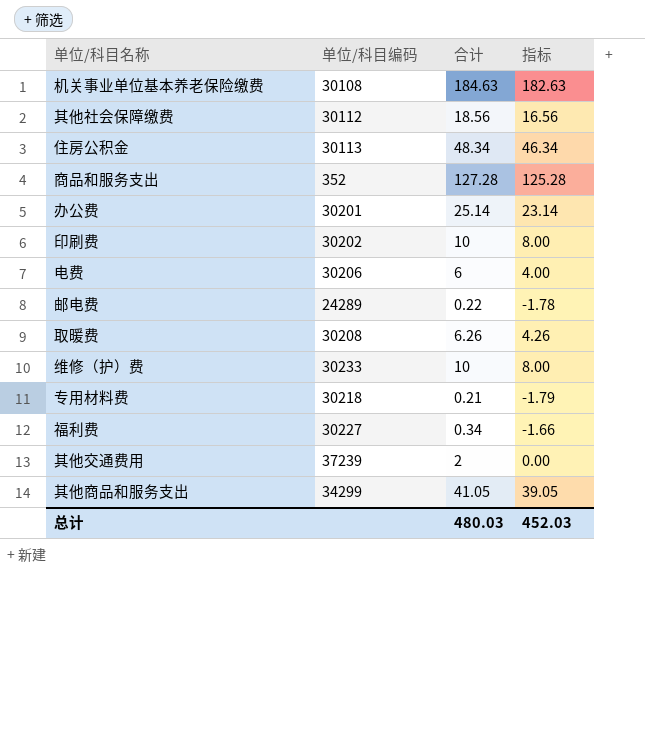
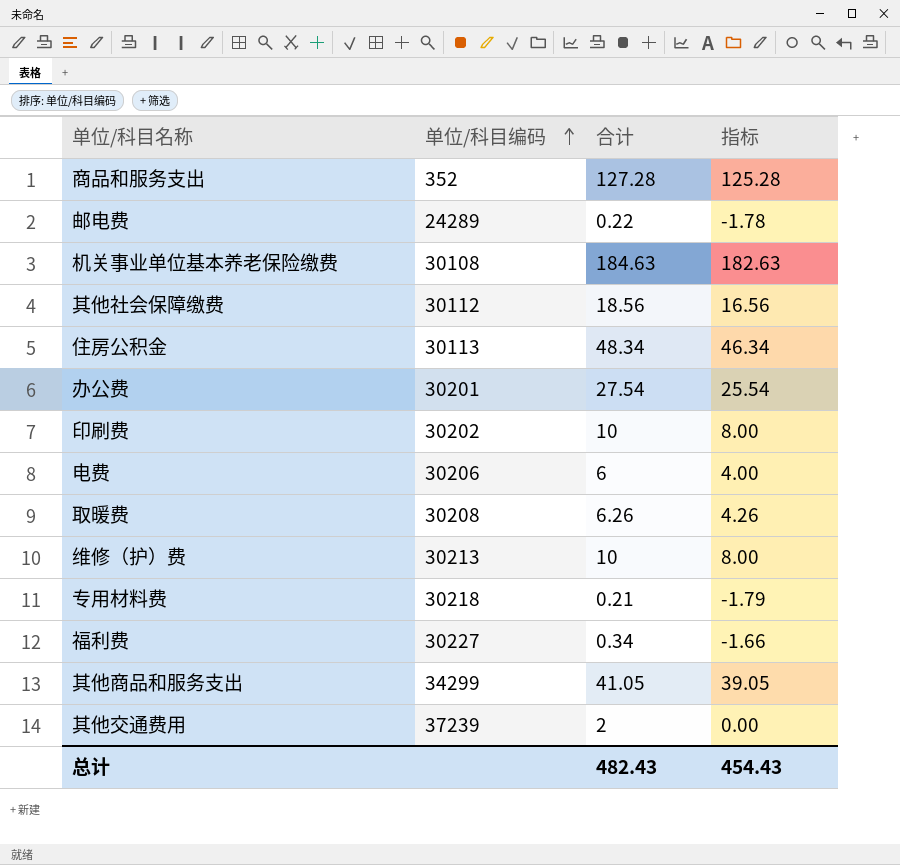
row order: none -> 单位/科目编码 ascending
办公费 | 合计: 25.14 -> 27.54
办公费 | 指标: 23.14 -> 25.54
维修（护）费 | 单位/科目编码: 30233 -> 30213
总计 | 合计: 480.03 -> 482.43
总计 | 指标: 452.03 -> 454.43

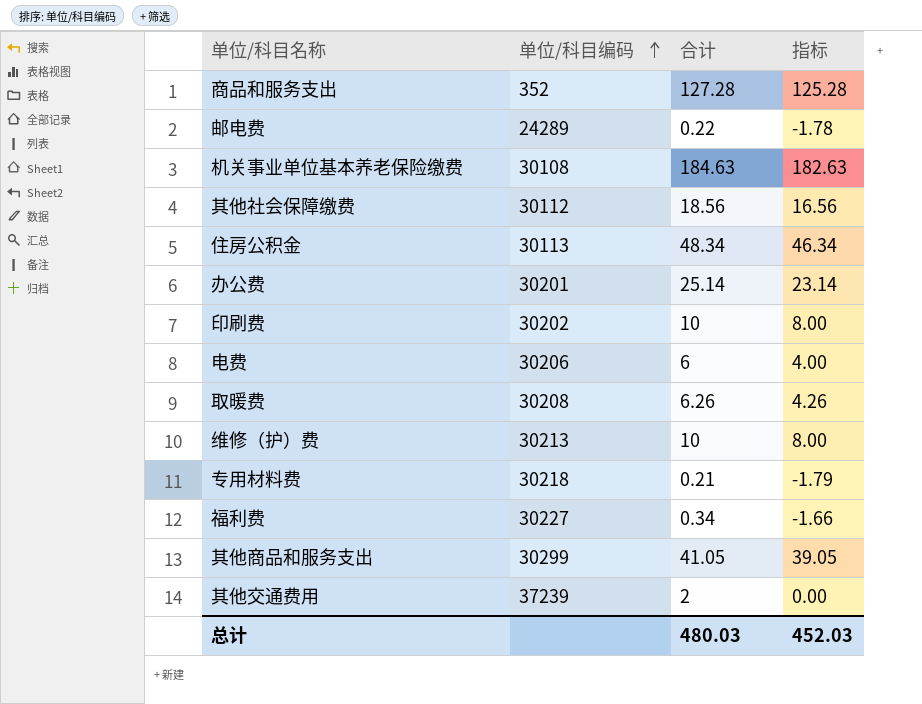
办公费 | 合计: 27.54 -> 25.14
办公费 | 指标: 25.54 -> 23.14
其他商品和服务支出 | 单位/科目编码: 34299 -> 30299
总计 | 合计: 482.43 -> 480.03
总计 | 指标: 454.43 -> 452.03

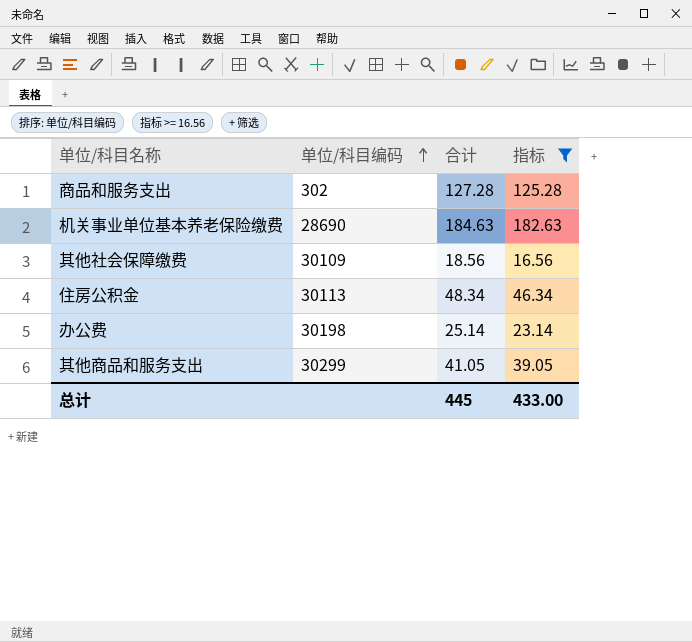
filter: none -> 指标 >= 16.56
商品和服务支出 | 单位/科目编码: 352 -> 302
机关事业单位基本养老保险缴费 | 单位/科目编码: 30108 -> 28690
其他社会保障缴费 | 单位/科目编码: 30112 -> 30109
办公费 | 单位/科目编码: 30201 -> 30198
总计 | 合计: 480.03 -> 445
总计 | 指标: 452.03 -> 433.00

